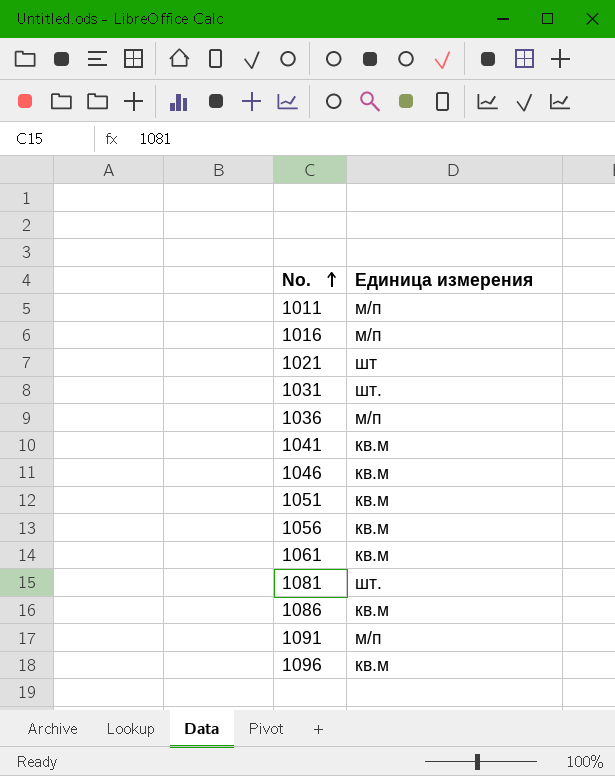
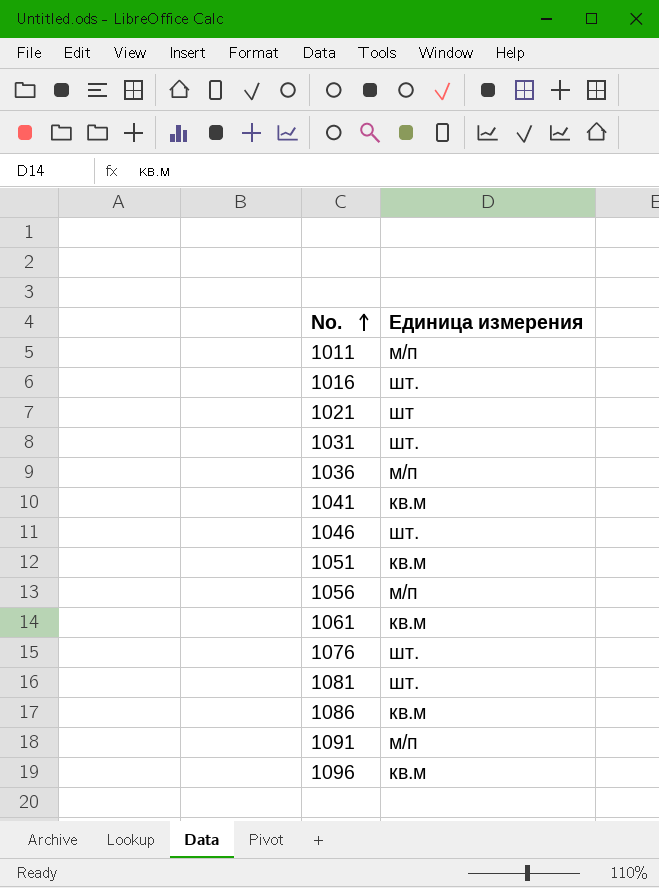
1016 | Единица измерения: м/п -> шт.
1046 | Единица измерения: кв.м -> шт.
1056 | Единица измерения: кв.м -> м/п
row 1076: none -> шт.

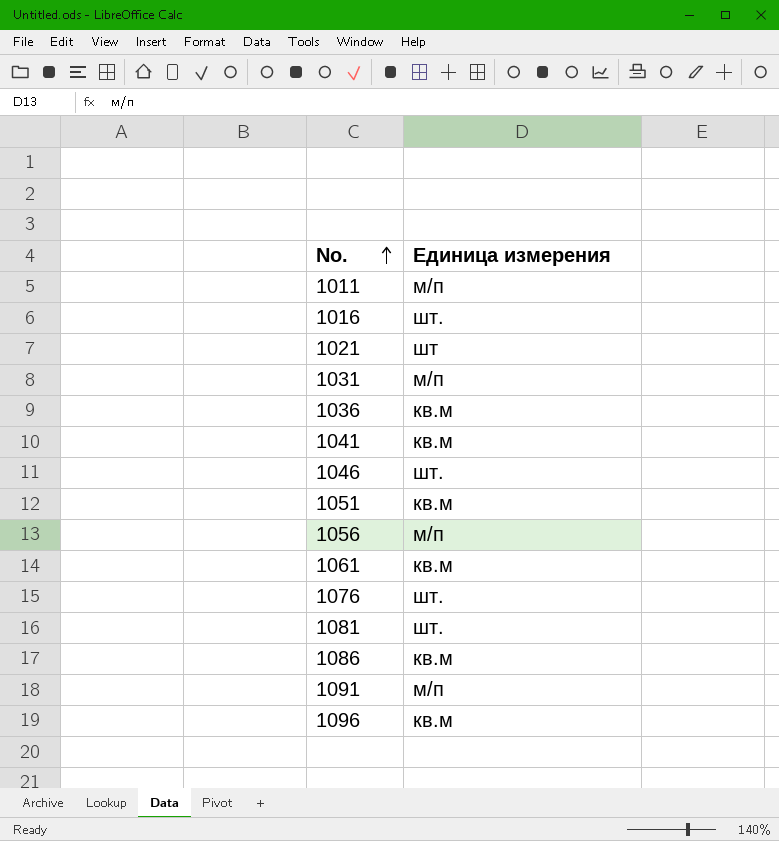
1031 | Единица измерения: шт. -> м/п
1036 | Единица измерения: м/п -> кв.м

